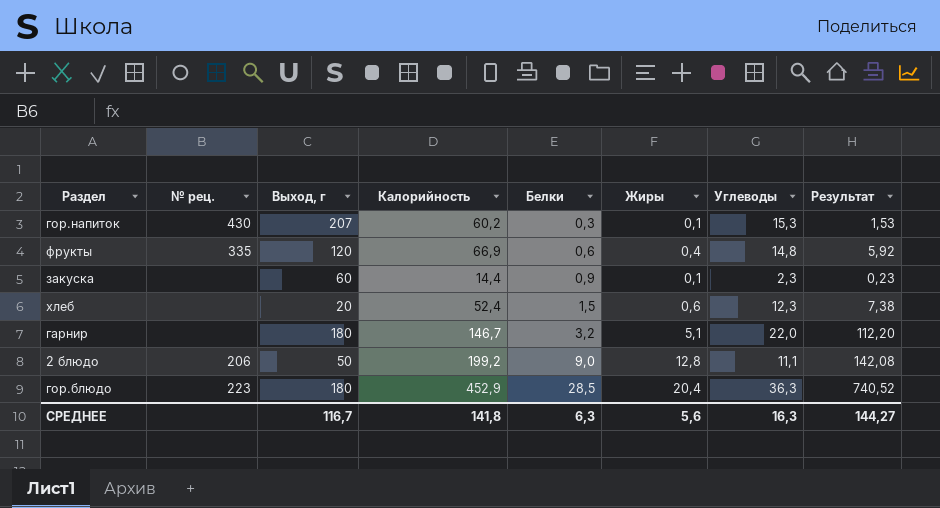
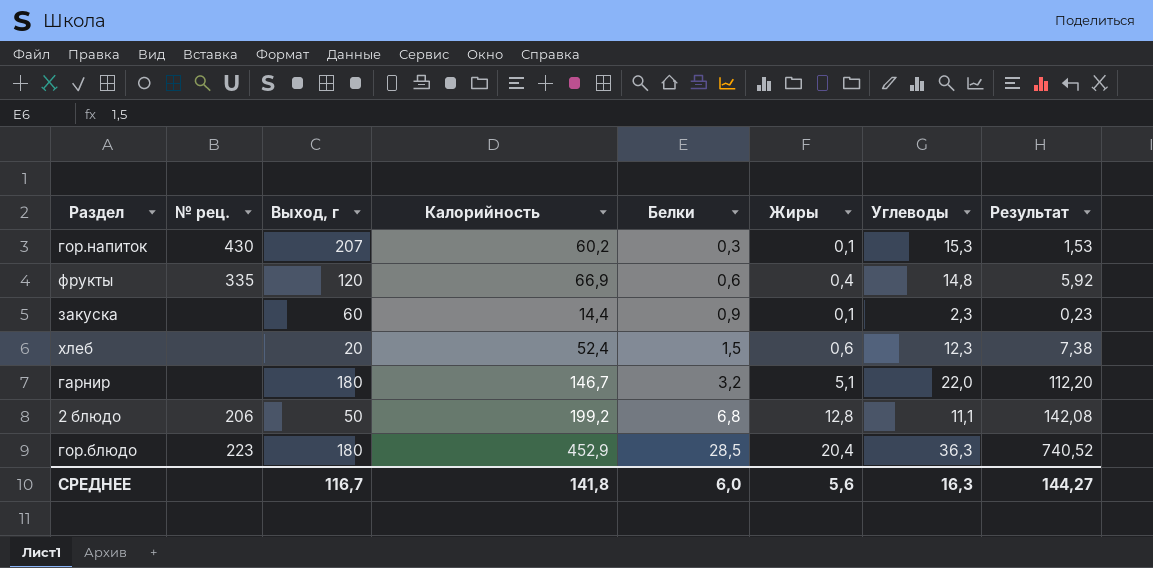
2 блюдо | Белки: 9,0 -> 6,8
СРЕДНЕЕ | Белки: 6,3 -> 6,0

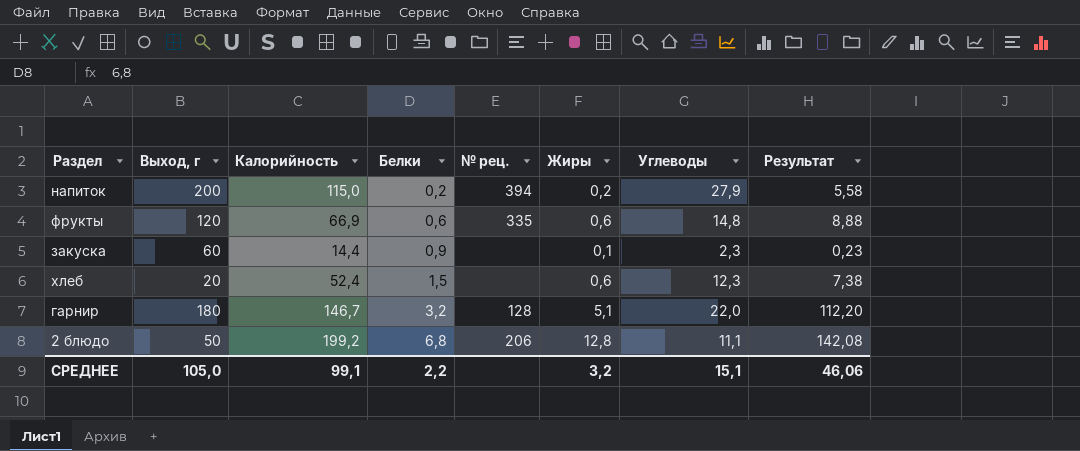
column № рец. | position: 2 -> 5
row гор.напиток: 430 | 207 | 60,2 | 0,3 | 0,1 | 15,3 | 1,53 -> none
row гор.блюдо: 223 | 180 | 452,9 | 28,5 | 20,4 | 36,3 | 740,52 -> none
row напиток: none -> 200 | 115,0 | 0,2 | 394 | 0,2 | 27,9 | 5,58
фрукты | Жиры: 0,4 -> 0,6
фрукты | Результат: 5,92 -> 8,88
гарнир | № рец.: none -> 128
СРЕДНЕЕ | Выход, г: 116,7 -> 105,0
СРЕДНЕЕ | Калорийность: 141,8 -> 99,1
СРЕДНЕЕ | Белки: 6,0 -> 2,2
СРЕДНЕЕ | Жиры: 5,6 -> 3,2
СРЕДНЕЕ | Углеводы: 16,3 -> 15,1
СРЕДНЕЕ | Результат: 144,27 -> 46,06

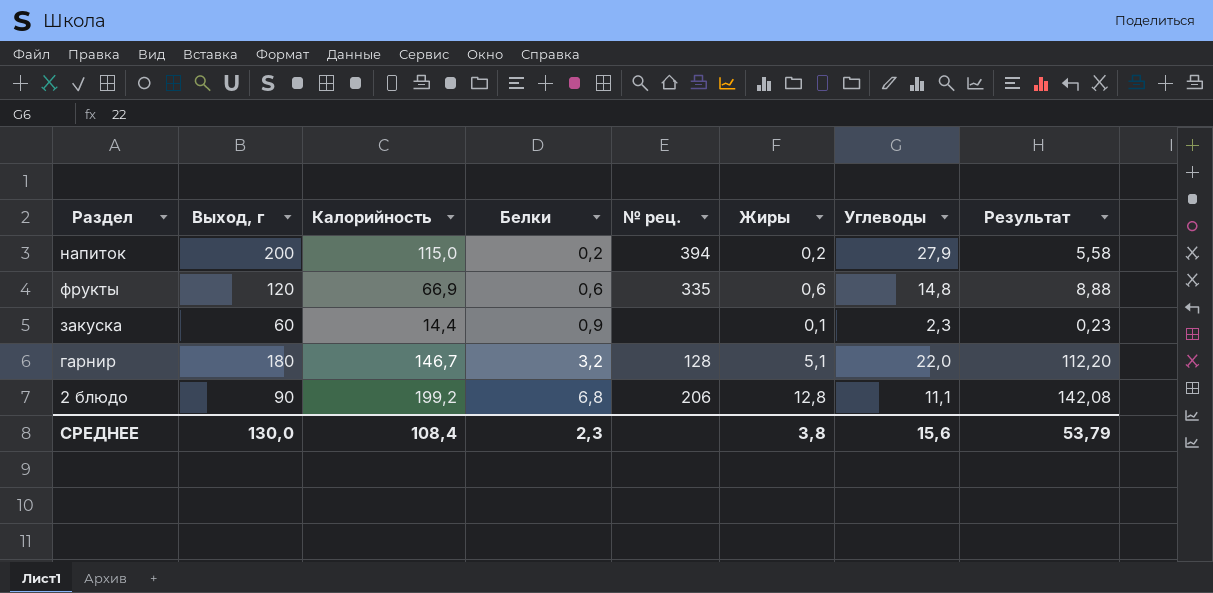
row хлеб: 20 | 52,4 | 1,5 | none | 0,6 | 12,3 | 7,38 -> none
2 блюдо | Выход, г: 50 -> 90
СРЕДНЕЕ | Выход, г: 105,0 -> 130,0
СРЕДНЕЕ | Калорийность: 99,1 -> 108,4
СРЕДНЕЕ | Белки: 2,2 -> 2,3
СРЕДНЕЕ | Жиры: 3,2 -> 3,8
СРЕДНЕЕ | Углеводы: 15,1 -> 15,6
СРЕДНЕЕ | Результат: 46,06 -> 53,79

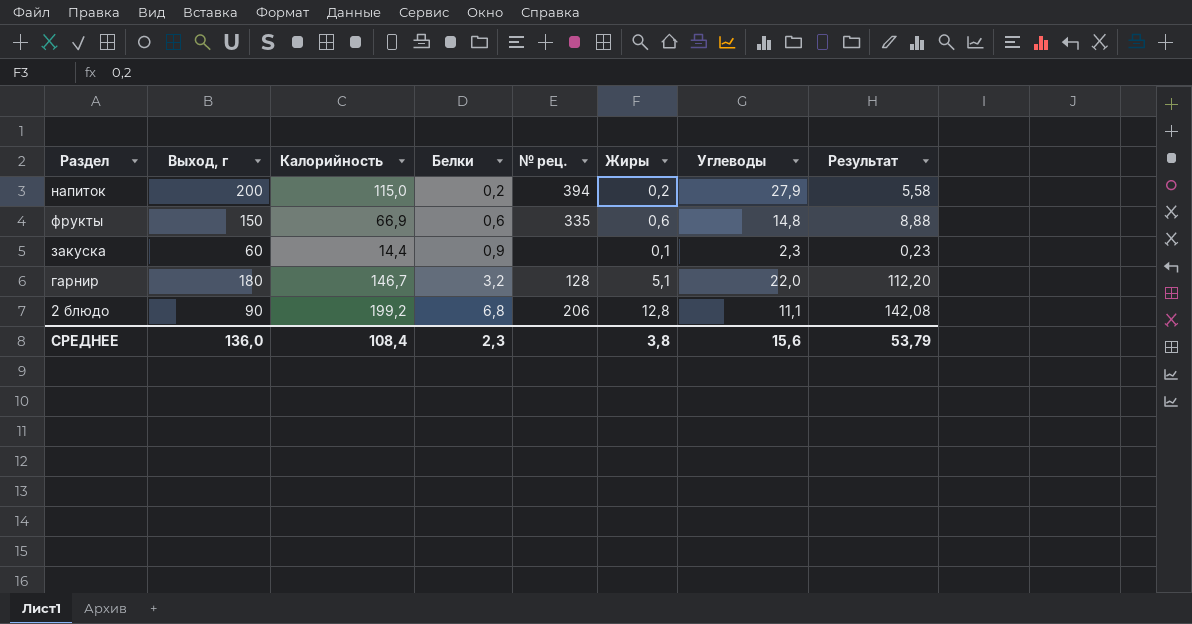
фрукты | Выход, г: 120 -> 150
СРЕДНЕЕ | Выход, г: 130,0 -> 136,0

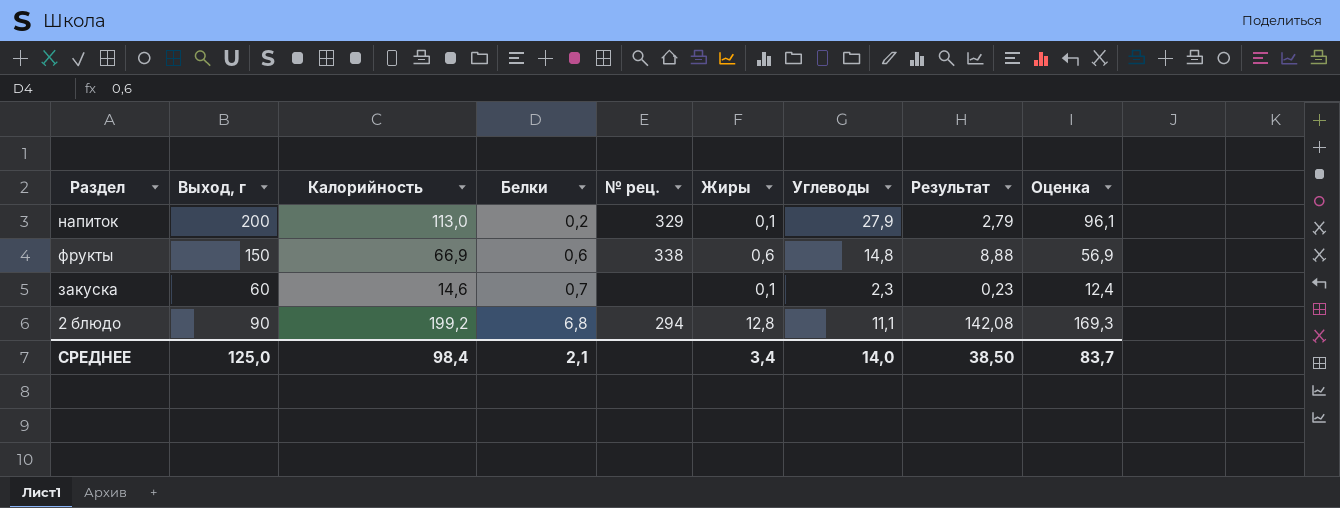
column Оценка | formula: none -> [Калорийность] * 0,85
row гарнир: 180 | 146,7 | 3,2 | 128 | 5,1 | 22,0 | 112,20 -> none
напиток | Калорийность: 115,0 -> 113,0
напиток | № рец.: 394 -> 329
напиток | Жиры: 0,2 -> 0,1
напиток | Результат: 5,58 -> 2,79
фрукты | № рец.: 335 -> 338
закуска | Калорийность: 14,4 -> 14,6
закуска | Белки: 0,9 -> 0,7
2 блюдо | № рец.: 206 -> 294
СРЕДНЕЕ | Выход, г: 136,0 -> 125,0
СРЕДНЕЕ | Калорийность: 108,4 -> 98,4
СРЕДНЕЕ | Белки: 2,3 -> 2,1
СРЕДНЕЕ | Жиры: 3,8 -> 3,4
СРЕДНЕЕ | Углеводы: 15,6 -> 14,0
СРЕДНЕЕ | Результат: 53,79 -> 38,50

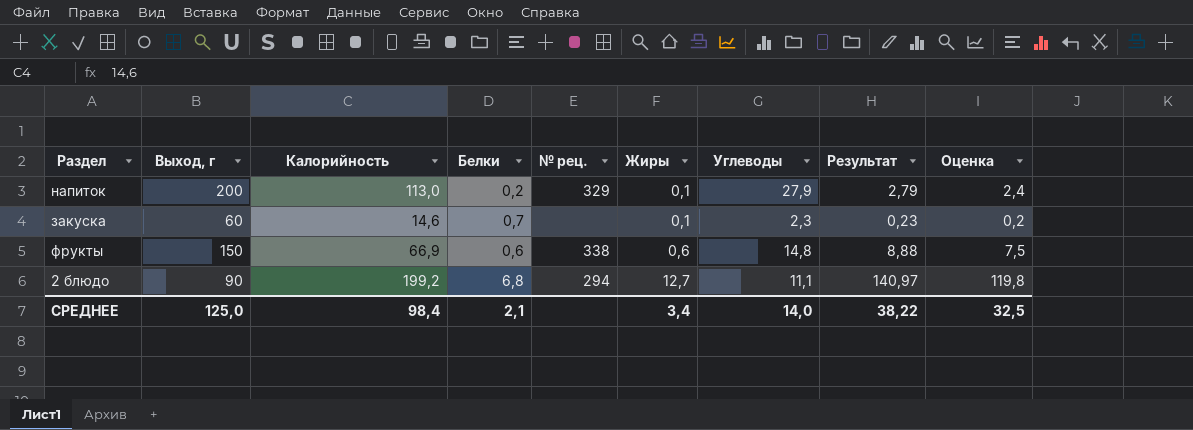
row order: Белки ascending -> Жиры ascending
column Оценка | formula: [Калорийность] * 0,85 -> [Результат] * 0,85
2 блюдо | Жиры: 12,8 -> 12,7
2 блюдо | Результат: 142,08 -> 140,97
СРЕДНЕЕ | Результат: 38,50 -> 38,22
СРЕДНЕЕ | Оценка: 83,7 -> 32,5

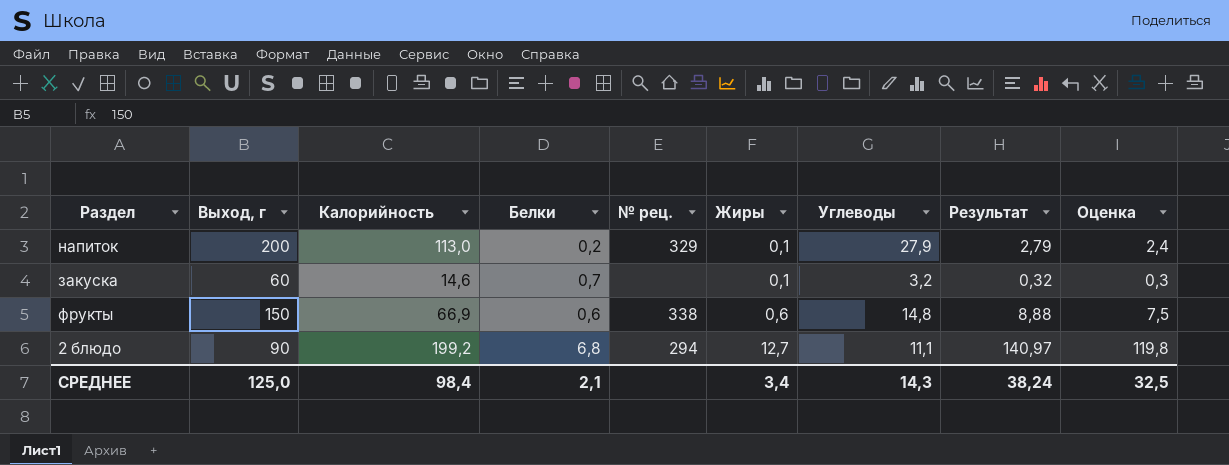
закуска | Углеводы: 2,3 -> 3,2
закуска | Результат: 0,23 -> 0,32
закуска | Оценка: 0,2 -> 0,3
СРЕДНЕЕ | Углеводы: 14,0 -> 14,3
СРЕДНЕЕ | Результат: 38,22 -> 38,24

